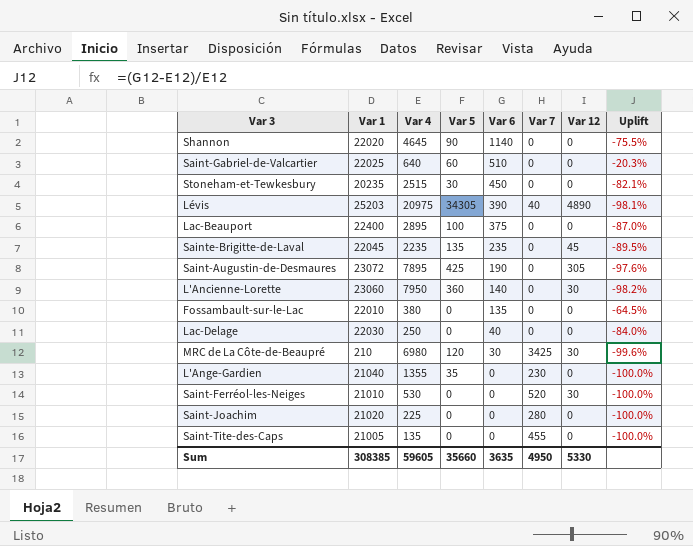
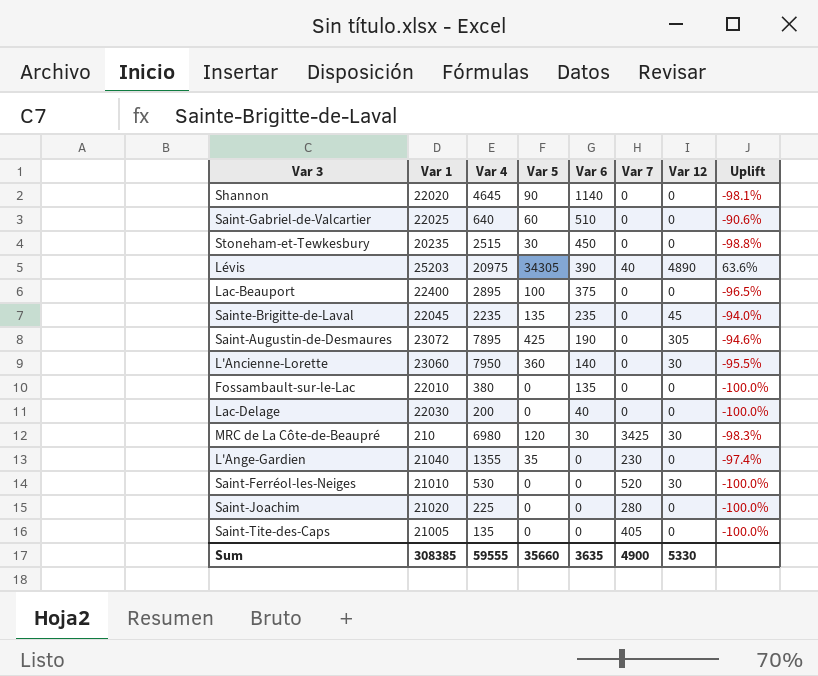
column Uplift | formula: ([Var 6] - [Var 4]) / [Var 4] -> ([Var 5] - [Var 4]) / [Var 4]
Lac-Delage | Var 4: 250 -> 200
Saint-Tite-des-Caps | Var 7: 455 -> 405
Sum | Var 4: 59605 -> 59555
Sum | Var 7: 4950 -> 4900

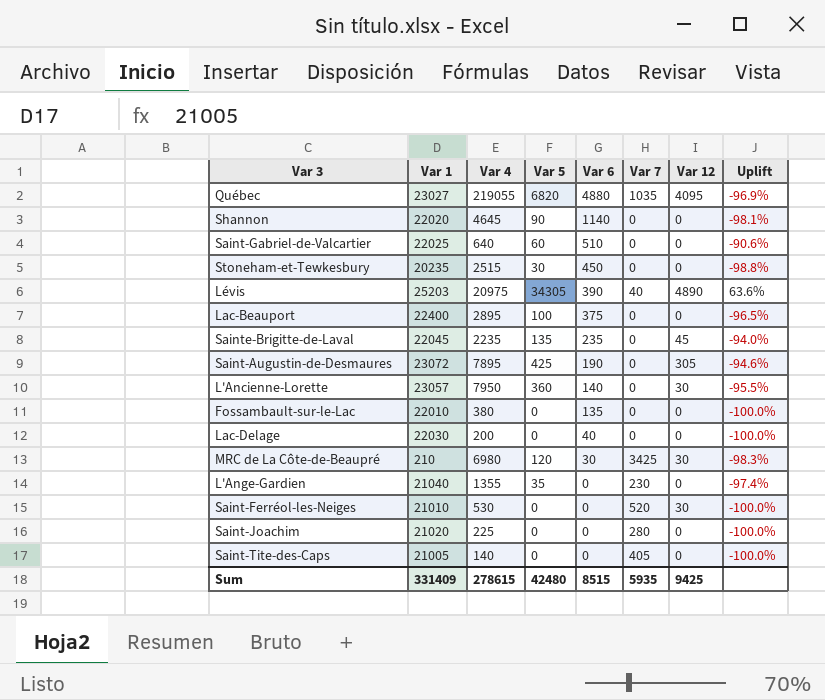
row Québec: none -> 23027 | 219055 | 6820 | 4880 | 1035 | 4095 | -96.9%
L'Ancienne-Lorette | Var 1: 23060 -> 23057
Saint-Tite-des-Caps | Var 4: 135 -> 140
Sum | Var 1: 308385 -> 331409
Sum | Var 4: 59555 -> 278615
Sum | Var 5: 35660 -> 42480
Sum | Var 6: 3635 -> 8515
Sum | Var 7: 4900 -> 5935
Sum | Var 12: 5330 -> 9425

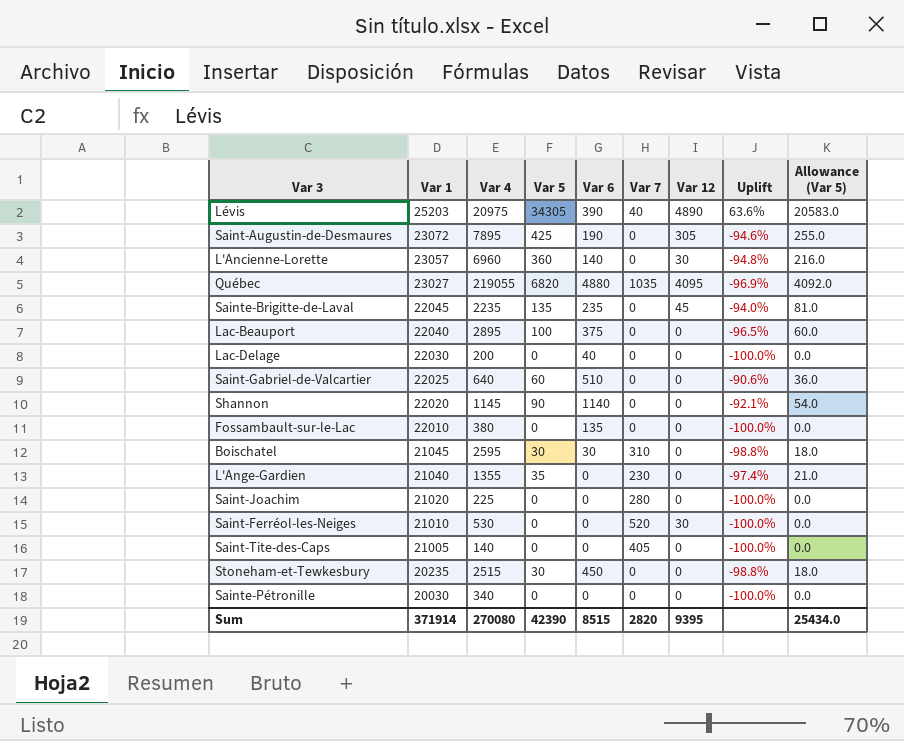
row order: Var 6 descending -> Var 1 descending
column Allowance (Var 5) | formula: none -> [Var 5] * 0.6
row MRC de La Côte-de-Beaupré: 210 | 6980 | 120 | 30 | 3425 | 30 | -98.3% -> none
L'Ancienne-Lorette | Var 4: 7950 -> 6960
L'Ancienne-Lorette | Uplift: -95.5% -> -94.8%
Lac-Beauport | Var 1: 22400 -> 22040
Shannon | Var 4: 4645 -> 1145
Shannon | Uplift: -98.1% -> -92.1%
row Boischatel: none -> 21045 | 2595 | 30 | 30 | 310 | 0 | -98.8% | 18.0
row Sainte-Pétronille: none -> 20030 | 340 | 0 | 0 | 0 | 0 | -100.0% | 0.0
Sum | Var 1: 331409 -> 371914
Sum | Var 4: 278615 -> 270080
Sum | Var 5: 42480 -> 42390
Sum | Var 7: 5935 -> 2820
Sum | Var 12: 9425 -> 9395

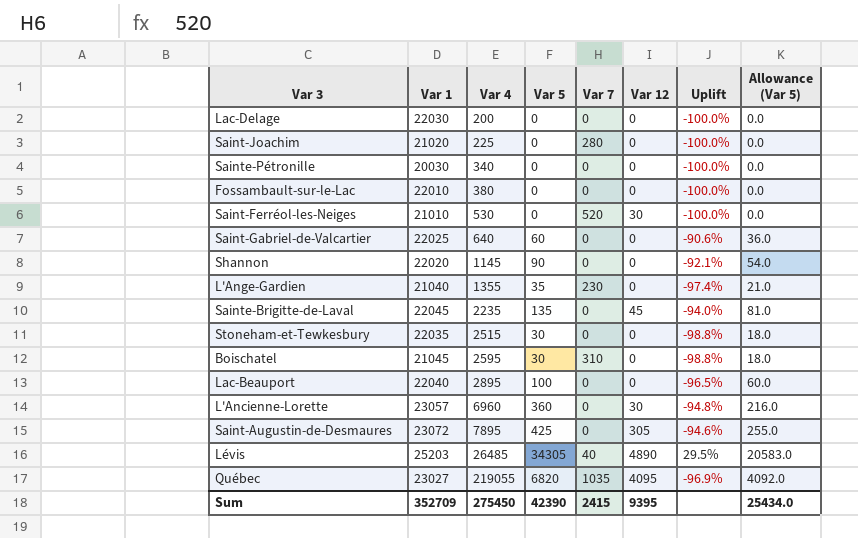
row order: Var 1 descending -> Var 4 ascending
column Var 6 | position: 5 -> none
row Saint-Tite-des-Caps: 21005 | 140 | 0 | 0 | 405 | 0 | -100.0% | 0.0 -> none
Stoneham-et-Tewkesbury | Var 1: 20235 -> 22035
Lévis | Var 4: 20975 -> 26485
Lévis | Uplift: 63.6% -> 29.5%
Sum | Var 1: 371914 -> 352709
Sum | Var 4: 270080 -> 275450
Sum | Var 7: 2820 -> 2415

